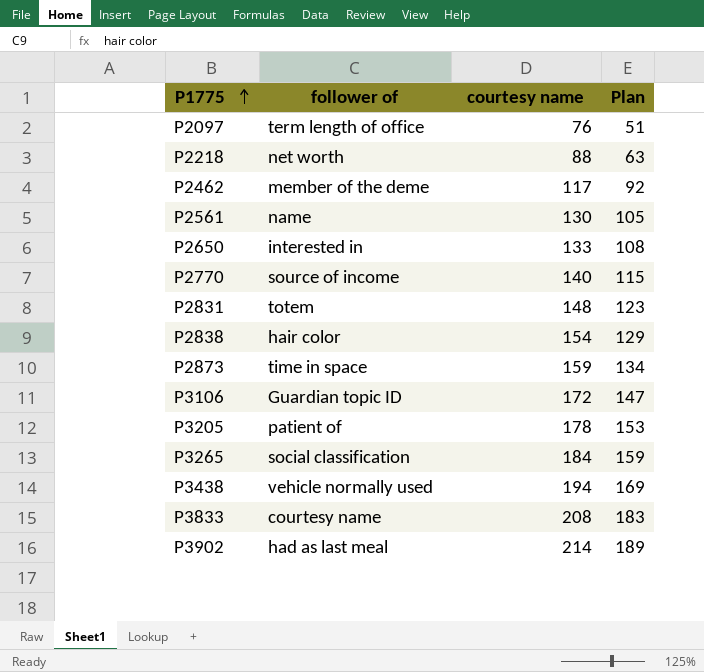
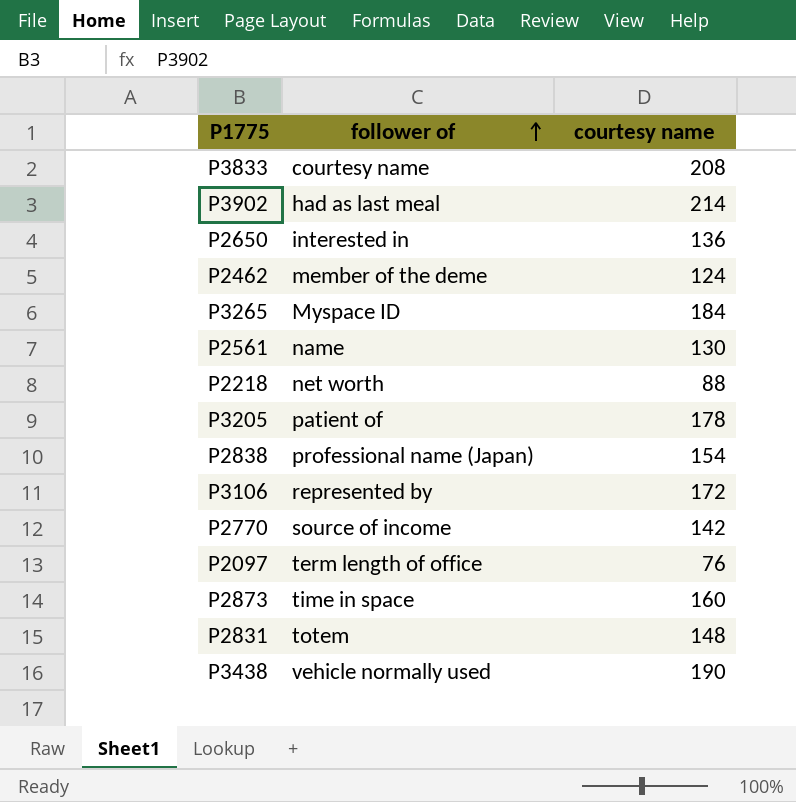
row order: P1775 ascending -> follower of ascending
column Plan | formula: [courtesy name] - 25 -> none
P2650 | courtesy name: 133 -> 136
P2462 | courtesy name: 117 -> 124
P3265 | follower of: social classification -> Myspace ID
P2838 | follower of: hair color -> professional name (Japan)
P3106 | follower of: Guardian topic ID -> represented by
P2770 | courtesy name: 140 -> 142
P2873 | courtesy name: 159 -> 160
P3438 | courtesy name: 194 -> 190

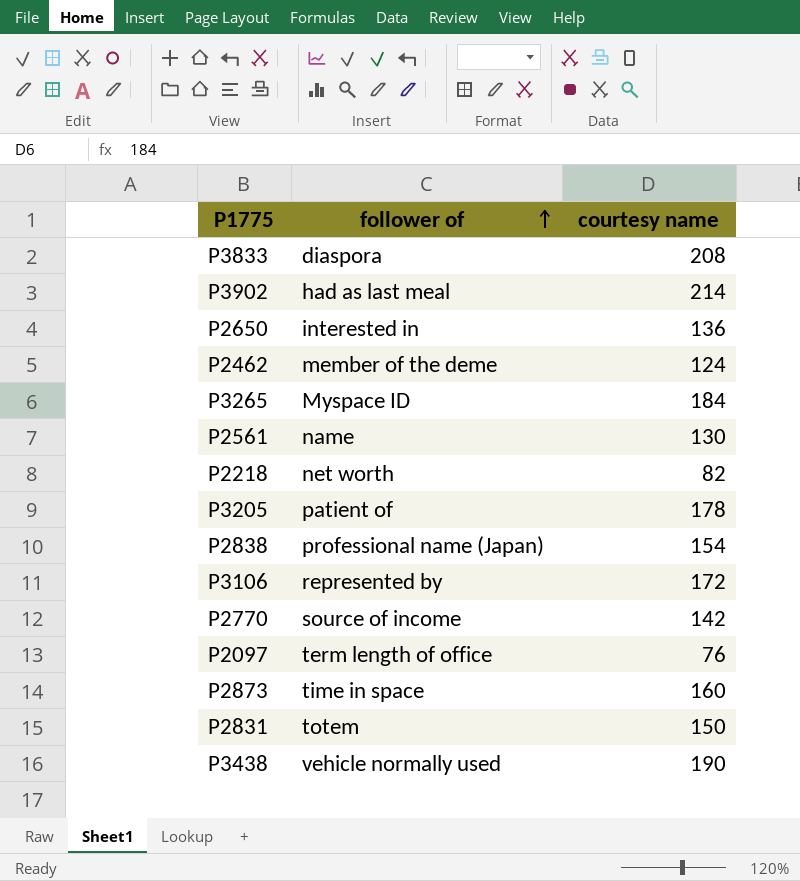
P3833 | follower of: courtesy name -> diaspora
P2218 | courtesy name: 88 -> 82
P2831 | courtesy name: 148 -> 150

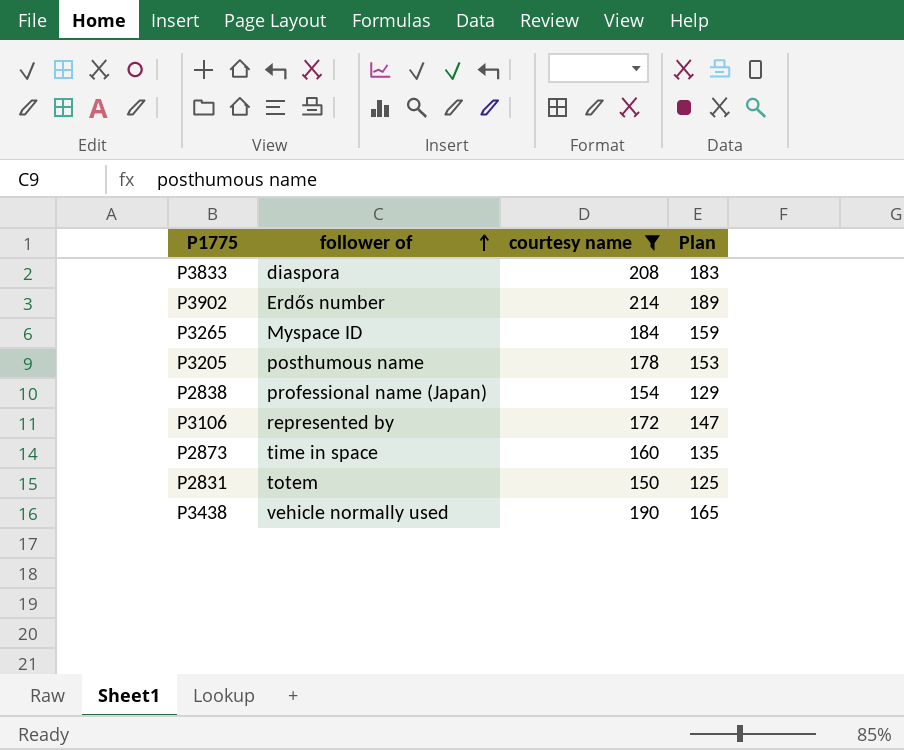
filter: none -> courtesy name >= 150
column Plan | formula: none -> [courtesy name] - 25
P3902 | follower of: had as last meal -> Erdős number
P3205 | follower of: patient of -> posthumous name

